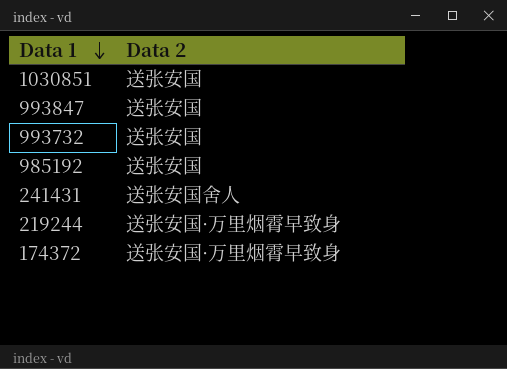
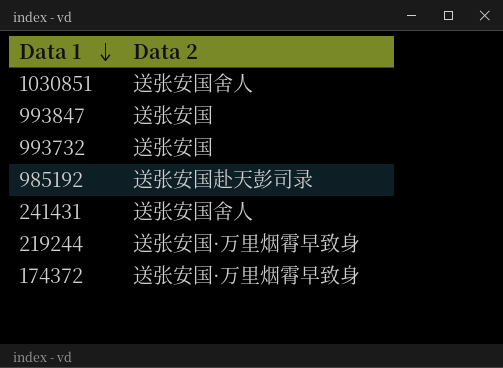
1030851 | Data 2: 送张安国 -> 送张安国舍人
985192 | Data 2: 送张安国 -> 送张安国赴天彭司录

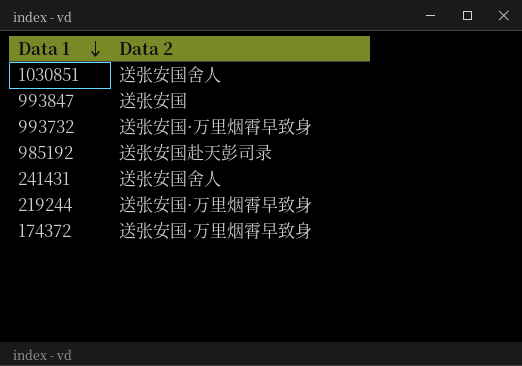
993732 | Data 2: 送张安国 -> 送张安国·万里烟霄早致身

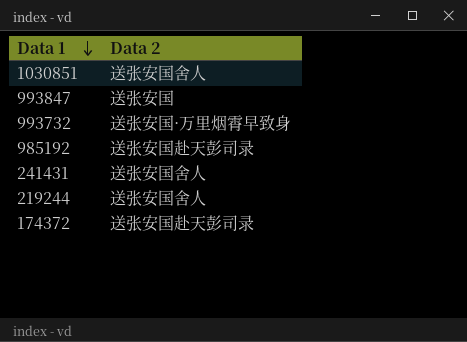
219244 | Data 2: 送张安国·万里烟霄早致身 -> 送张安国舍人
174372 | Data 2: 送张安国·万里烟霄早致身 -> 送张安国赴天彭司录

